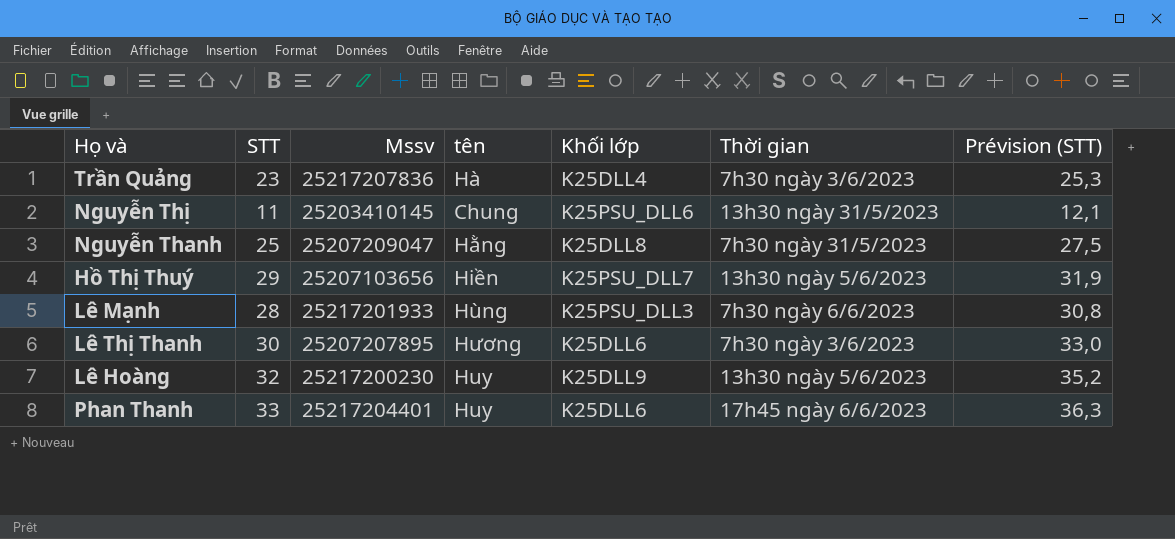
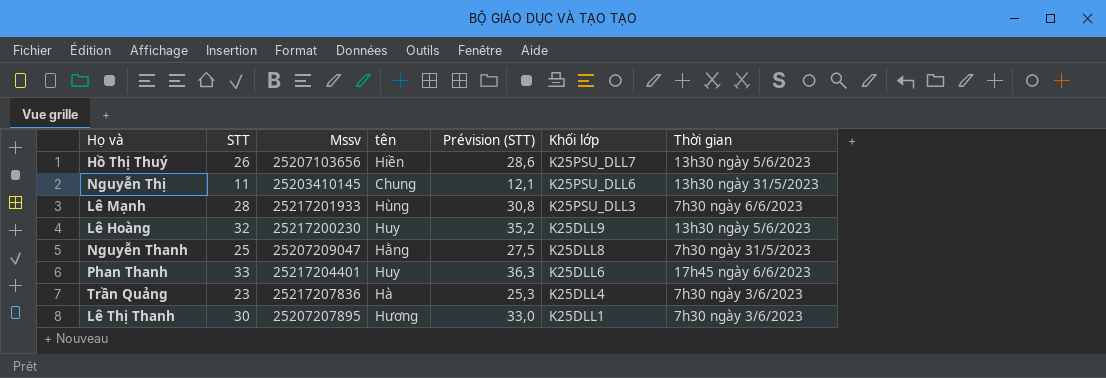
row order: none -> Khối lớp descending
column Prévision (STT) | position: 7 -> 5
Hồ Thị Thuý | STT: 29 -> 26
Hồ Thị Thuý | Prévision (STT): 31,9 -> 28,6
Lê Thị Thanh | Khối lớp: K25DLL6 -> K25DLL1

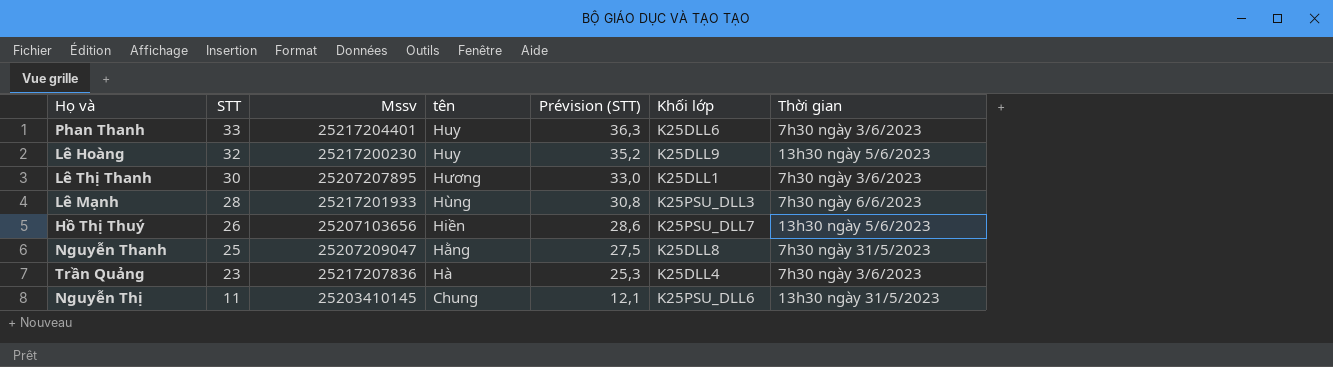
row order: Khối lớp descending -> STT descending
Phan Thanh | Thời gian: 17h45 ngày 6/6/2023 -> 7h30 ngày 3/6/2023

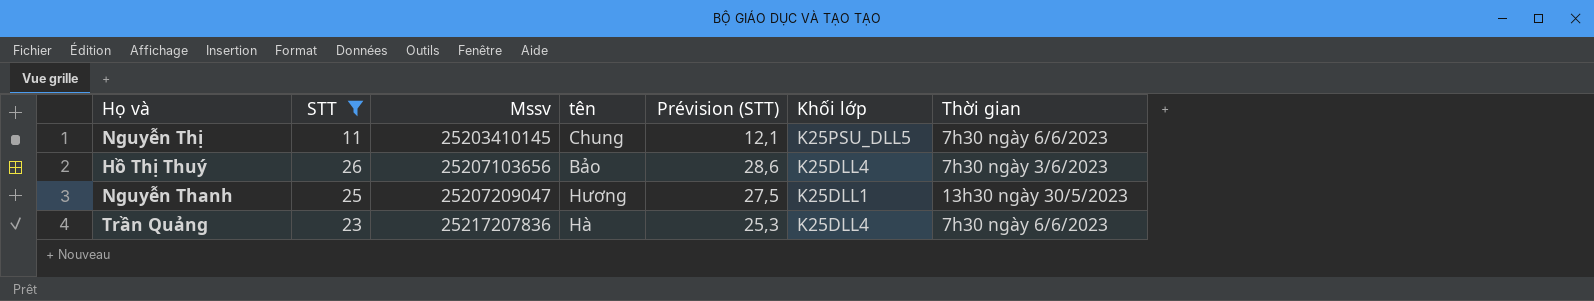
filter: none -> STT <= 26
row order: STT descending -> Mssv ascending
Nguyễn Thị | Khối lớp: K25PSU_DLL6 -> K25PSU_DLL5
Nguyễn Thị | Thời gian: 13h30 ngày 31/5/2023 -> 7h30 ngày 6/6/2023
Hồ Thị Thuý | tên: Hiền -> Bảo
Hồ Thị Thuý | Khối lớp: K25PSU_DLL7 -> K25DLL4
Hồ Thị Thuý | Thời gian: 13h30 ngày 5/6/2023 -> 7h30 ngày 3/6/2023
Nguyễn Thanh | tên: Hằng -> Hương
Nguyễn Thanh | Khối lớp: K25DLL8 -> K25DLL1
Nguyễn Thanh | Thời gian: 7h30 ngày 31/5/2023 -> 13h30 ngày 30/5/2023
Trần Quảng | Thời gian: 7h30 ngày 3/6/2023 -> 7h30 ngày 6/6/2023

